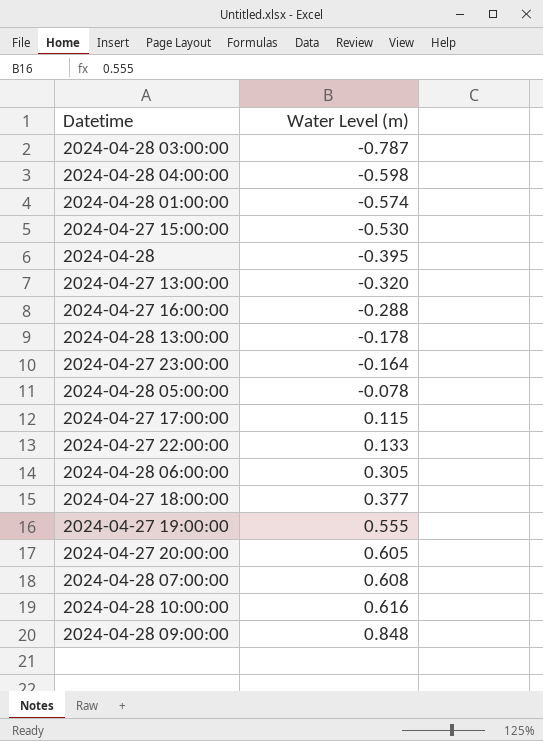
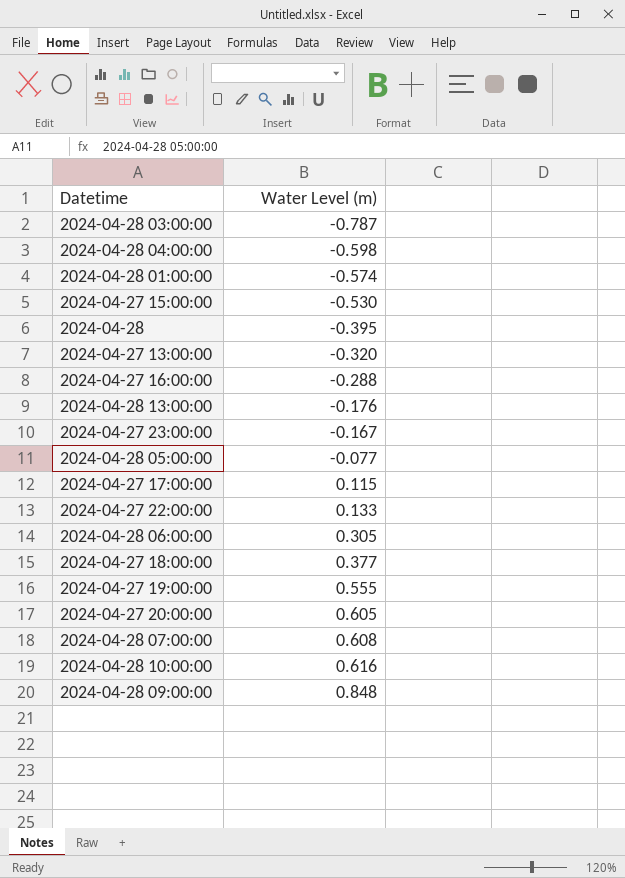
2024-04-28 13:00:00 | Water Level (m): -0.178 -> -0.176
2024-04-27 23:00:00 | Water Level (m): -0.164 -> -0.167
2024-04-28 05:00:00 | Water Level (m): -0.078 -> -0.077

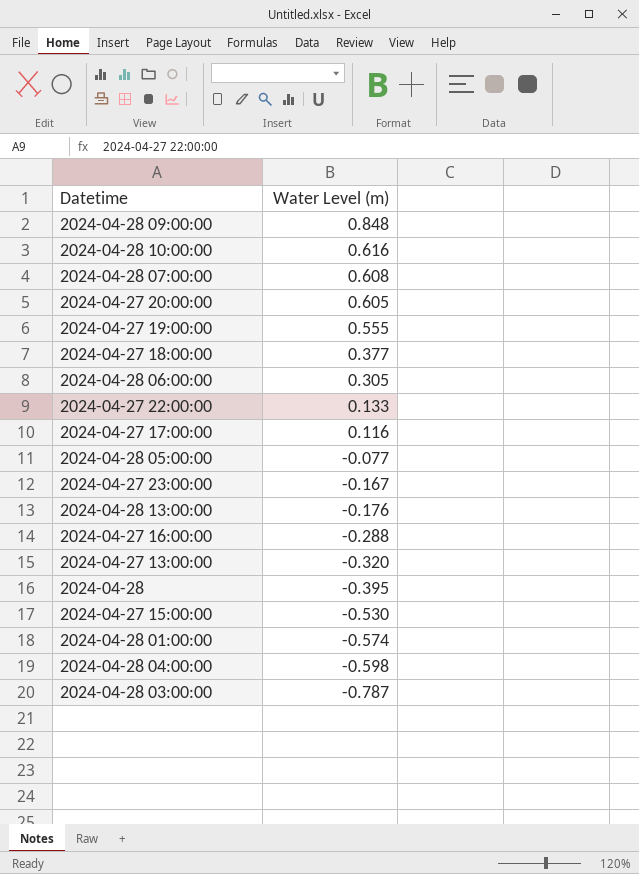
row order: Water Level (m) ascending -> Water Level (m) descending
2024-04-27 17:00:00 | Water Level (m): 0.115 -> 0.116

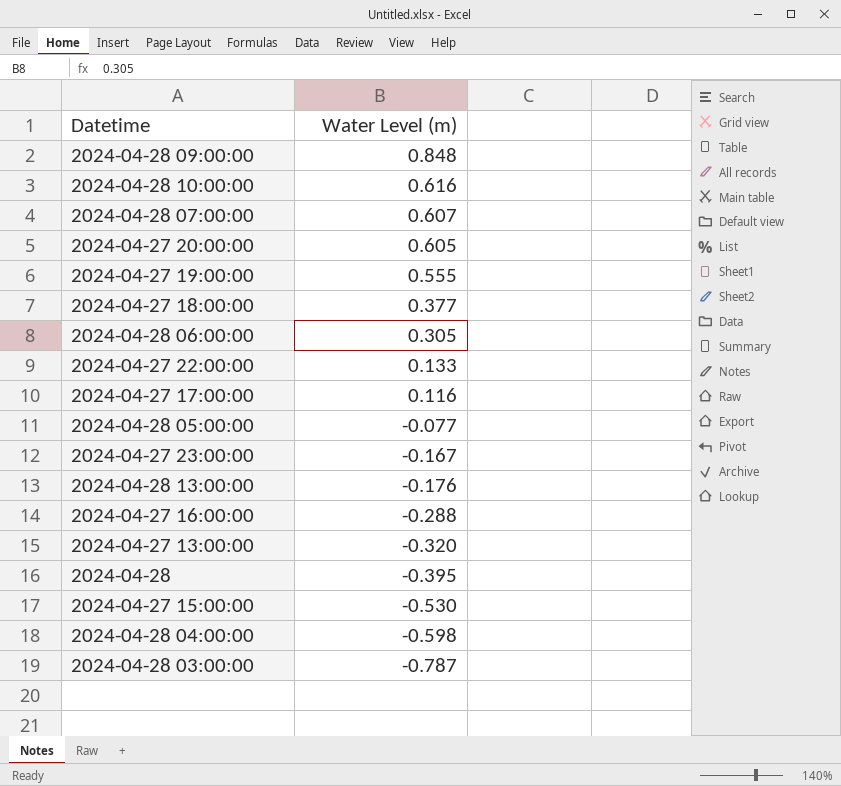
row 2024-04-28 01:00:00: -0.574 -> none
2024-04-28 07:00:00 | Water Level (m): 0.608 -> 0.607

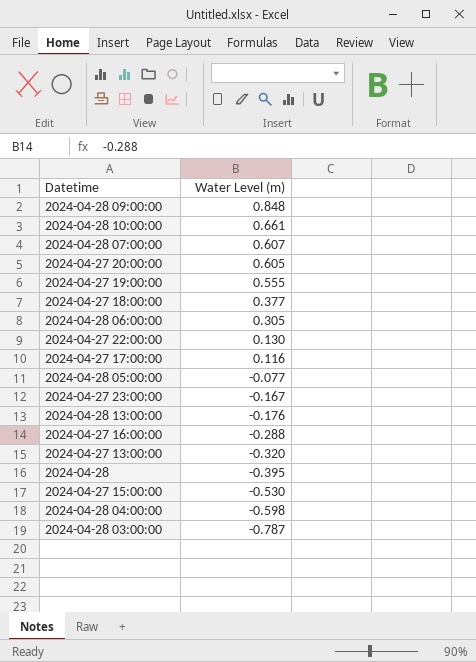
2024-04-28 10:00:00 | Water Level (m): 0.616 -> 0.661
2024-04-27 22:00:00 | Water Level (m): 0.133 -> 0.130

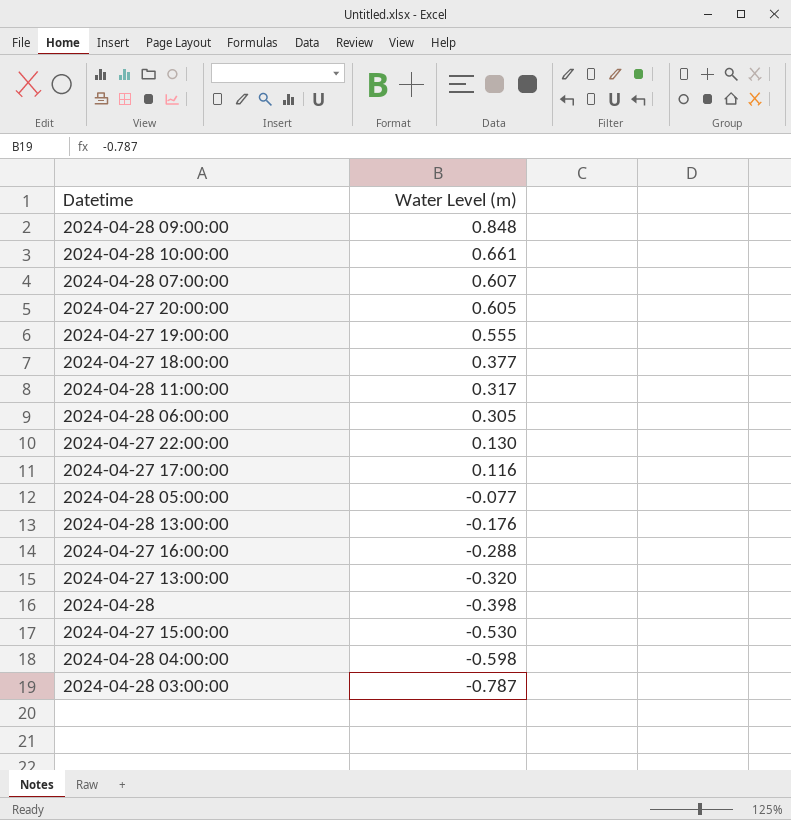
row 2024-04-27 23:00:00: -0.167 -> none
row 2024-04-28 11:00:00: none -> 0.317
2024-04-28 | Water Level (m): -0.395 -> -0.398

